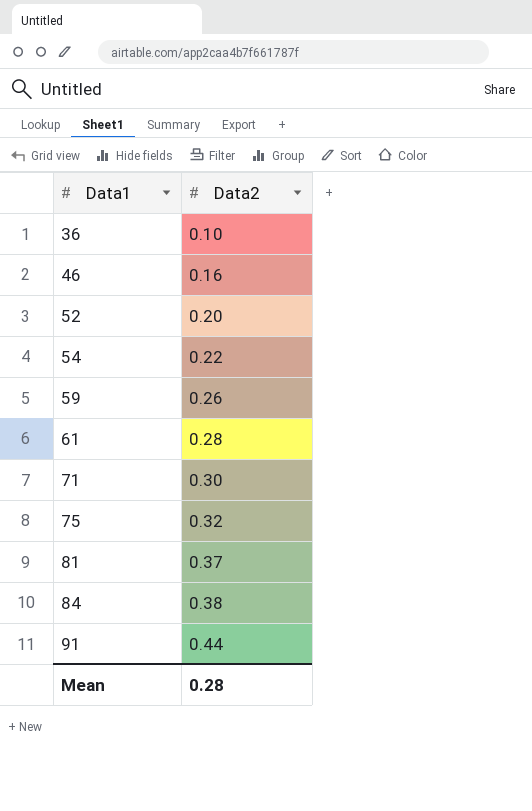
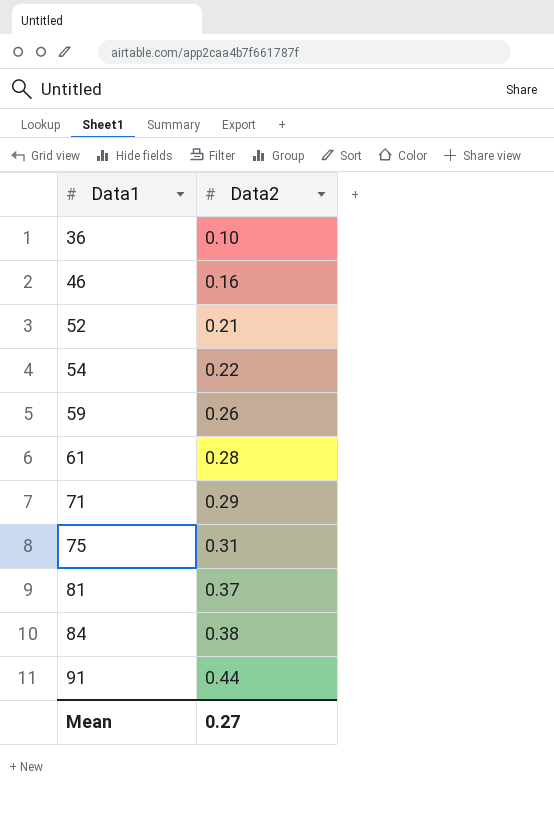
52 | Data2: 0.20 -> 0.21
71 | Data2: 0.30 -> 0.29
75 | Data2: 0.32 -> 0.31
Mean | Data2: 0.28 -> 0.27

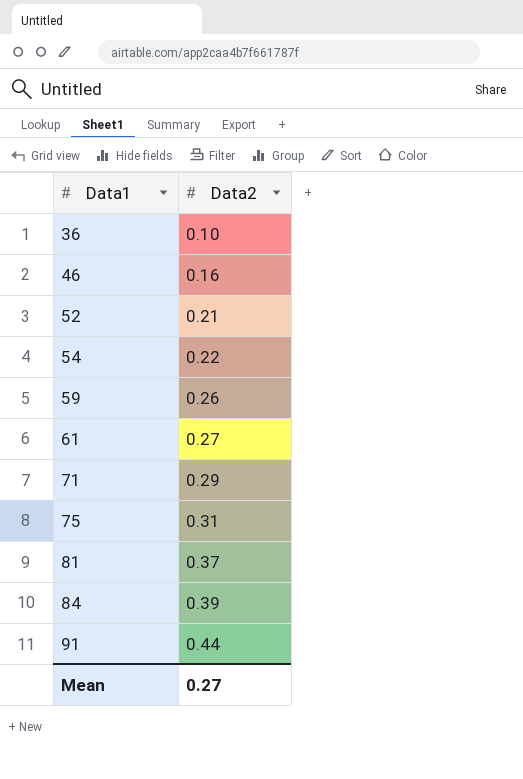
61 | Data2: 0.28 -> 0.27
84 | Data2: 0.38 -> 0.39

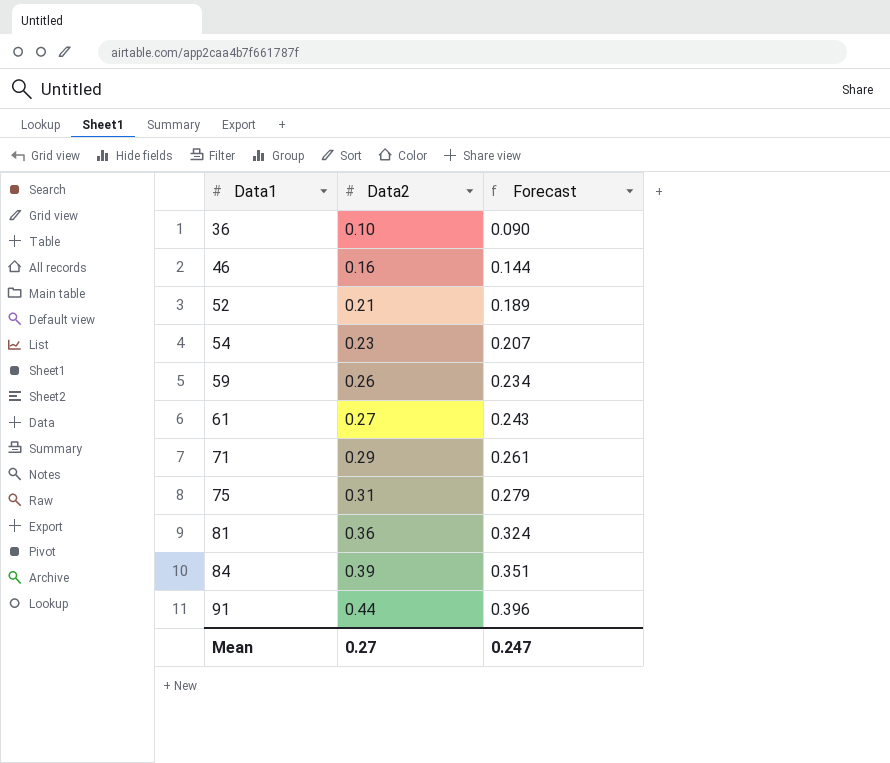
column Forecast | formula: none -> [Data2] * 0.9
54 | Data2: 0.22 -> 0.23
81 | Data2: 0.37 -> 0.36

